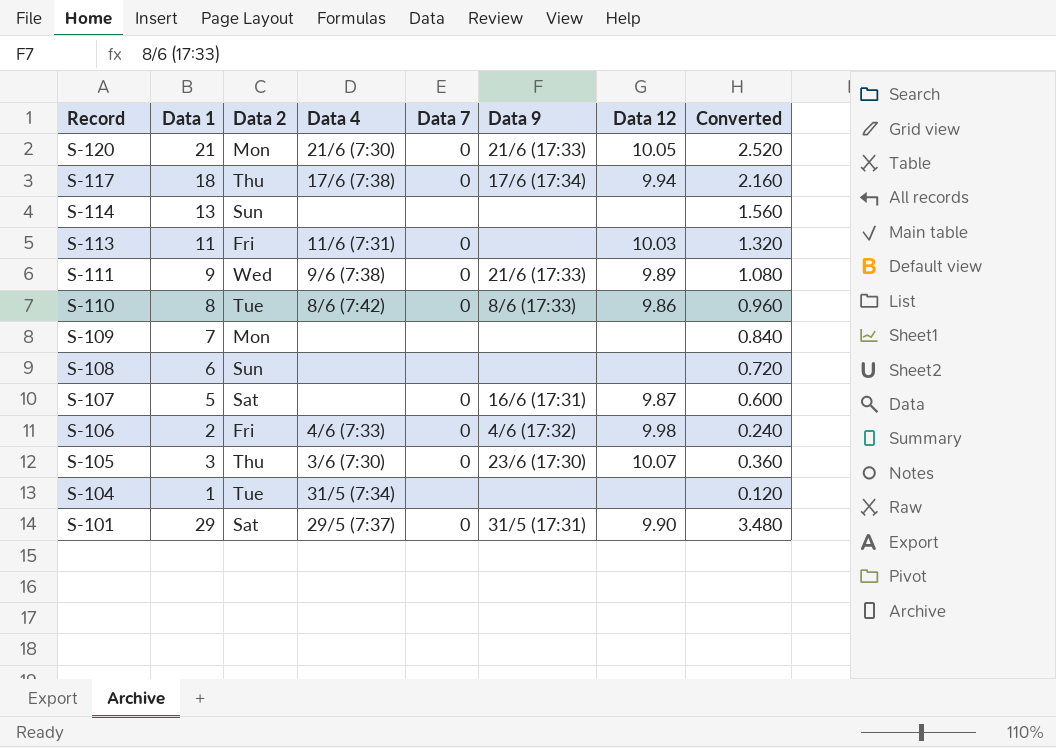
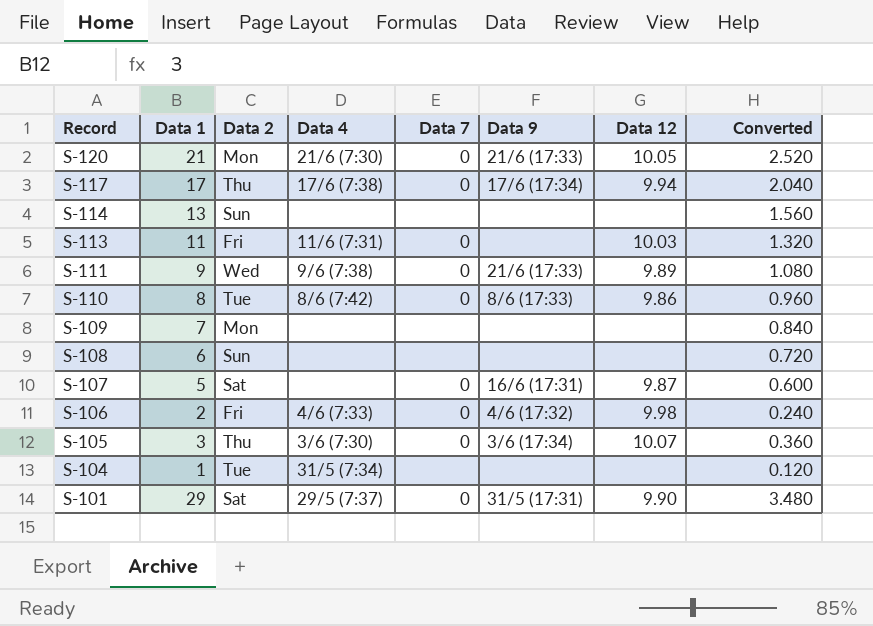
S-117 | Data 1: 18 -> 17
S-117 | Converted: 2.160 -> 2.040
S-105 | Data 9: 23/6 (17:30) -> 3/6 (17:34)

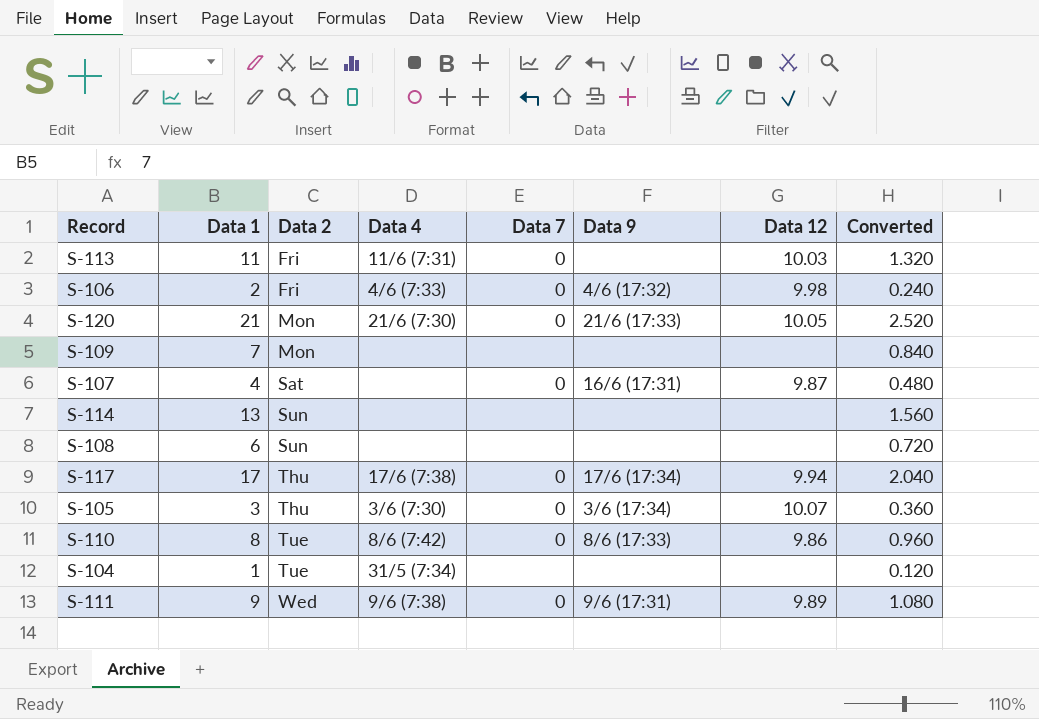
row order: Record descending -> Data 2 ascending
row S-101: 29 | Sat | 29/5 (7:37) | 0 | 31/5 (17:31) | 9.90 | 3.480 -> none
S-107 | Data 1: 5 -> 4
S-107 | Converted: 0.600 -> 0.480
S-111 | Data 9: 21/6 (17:33) -> 9/6 (17:31)

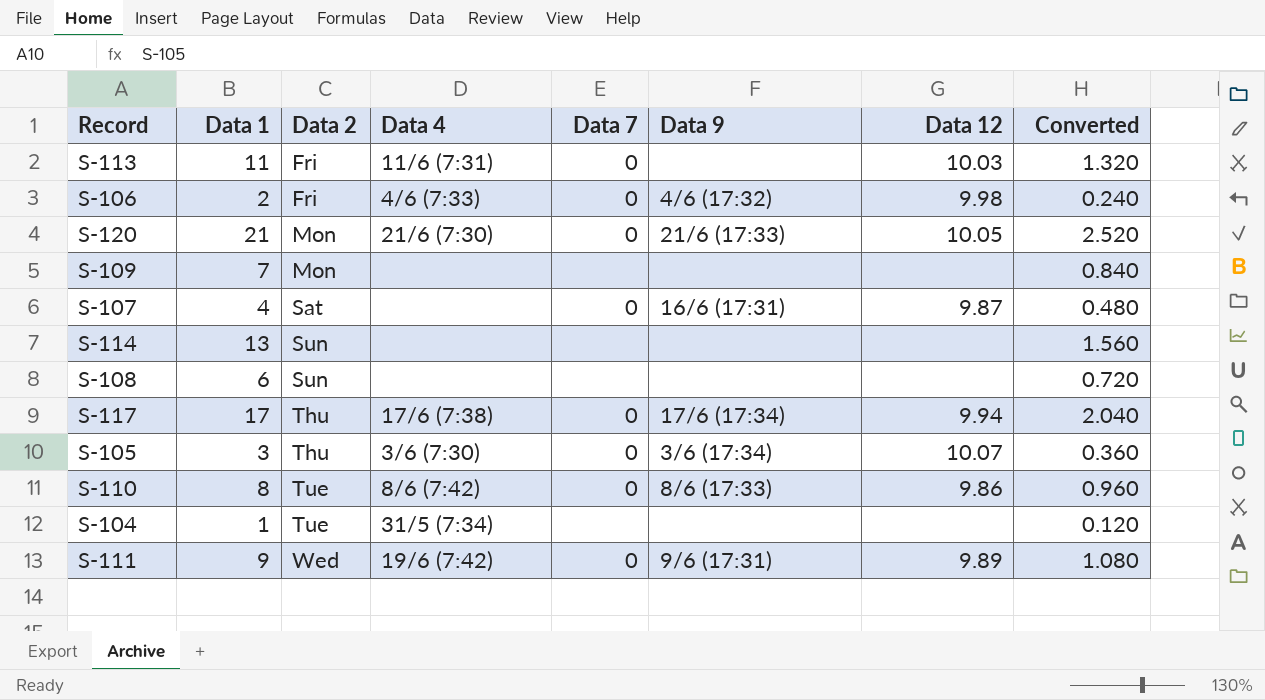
S-111 | Data 4: 9/6 (7:38) -> 19/6 (7:42)

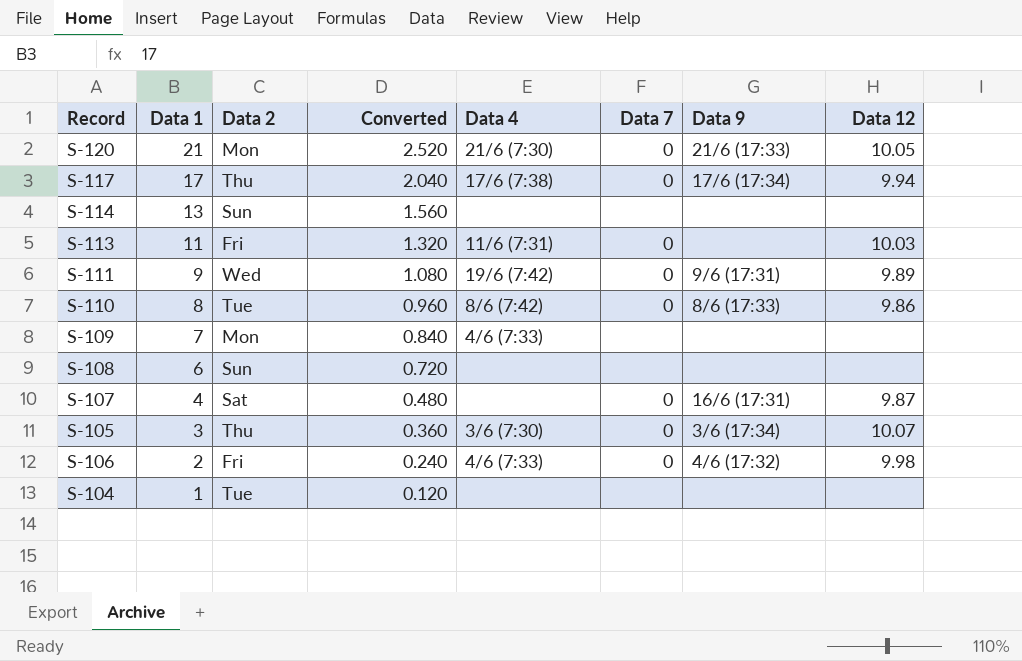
row order: Data 2 ascending -> Data 1 descending
column Converted | position: 8 -> 4
S-109 | Data 4: none -> 4/6 (7:33)
S-104 | Data 4: 31/5 (7:34) -> none

